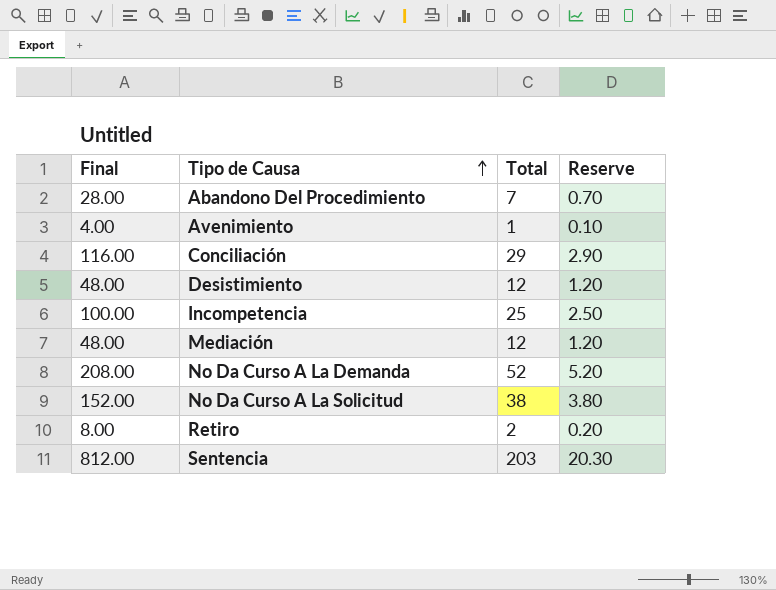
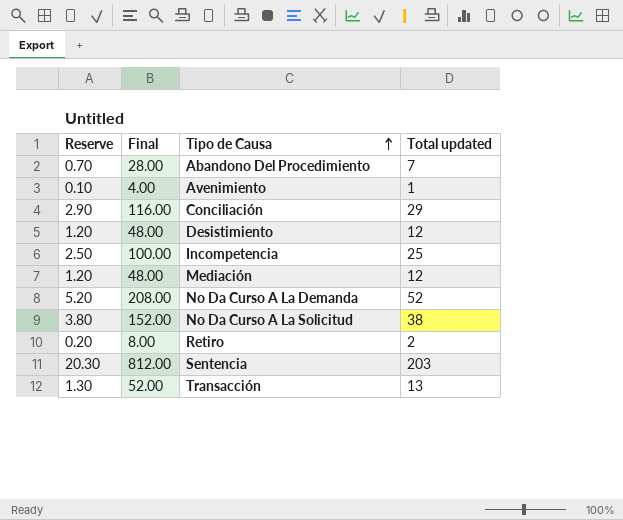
column Reserve | position: 4 -> 1
column name: Total -> Total updated
row Transacción: none -> 1.30 | 52.00 | 13

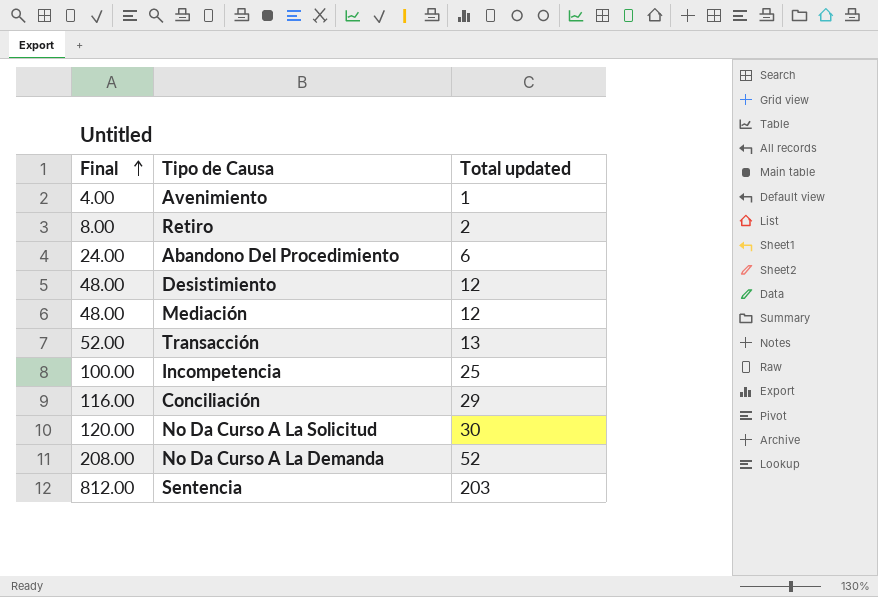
row order: Tipo de Causa ascending -> Final ascending
column Reserve | formula: [Total updated] * 0.1 -> none
Abandono Del Procedimiento | Final: 28.00 -> 24.00
Abandono Del Procedimiento | Total updated: 7 -> 6
No Da Curso A La Solicitud | Final: 152.00 -> 120.00
No Da Curso A La Solicitud | Total updated: 38 -> 30

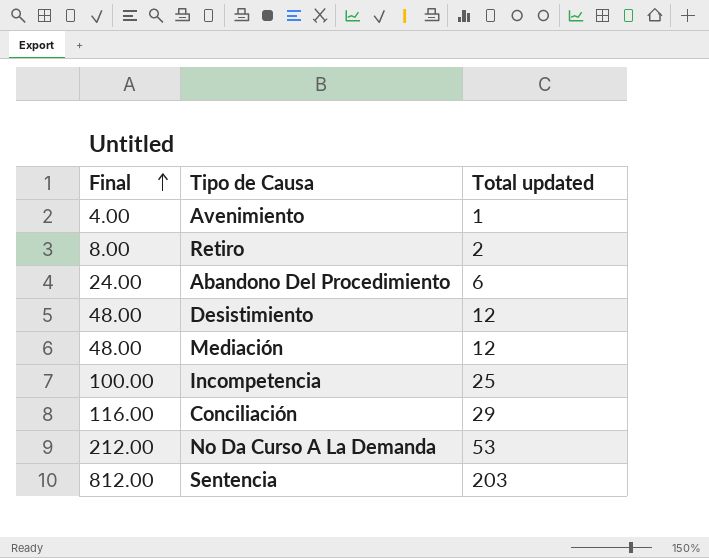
row Transacción: 52.00 | 13 -> none
row No Da Curso A La Solicitud: 120.00 | 30 -> none
No Da Curso A La Demanda | Final: 208.00 -> 212.00
No Da Curso A La Demanda | Total updated: 52 -> 53

